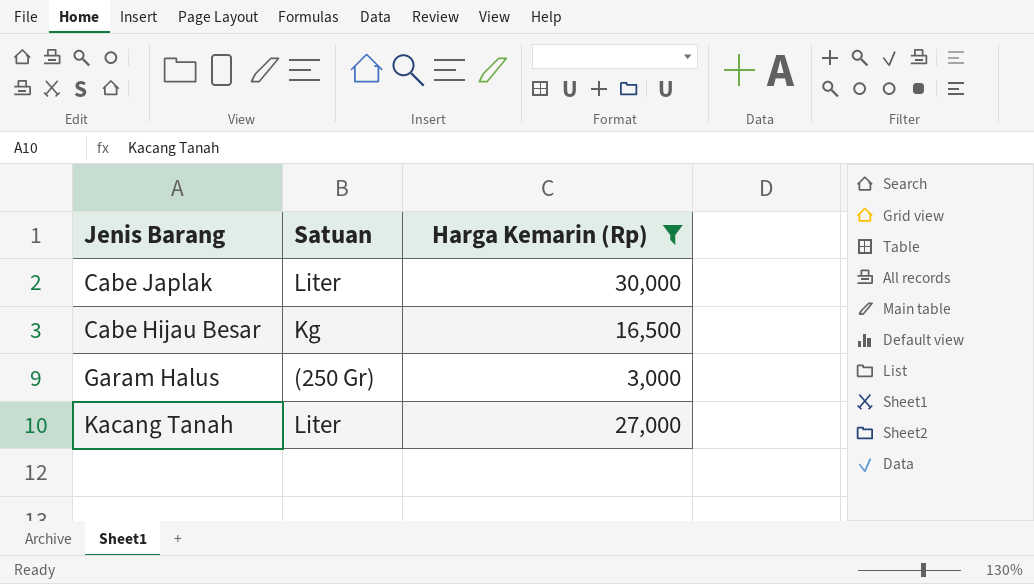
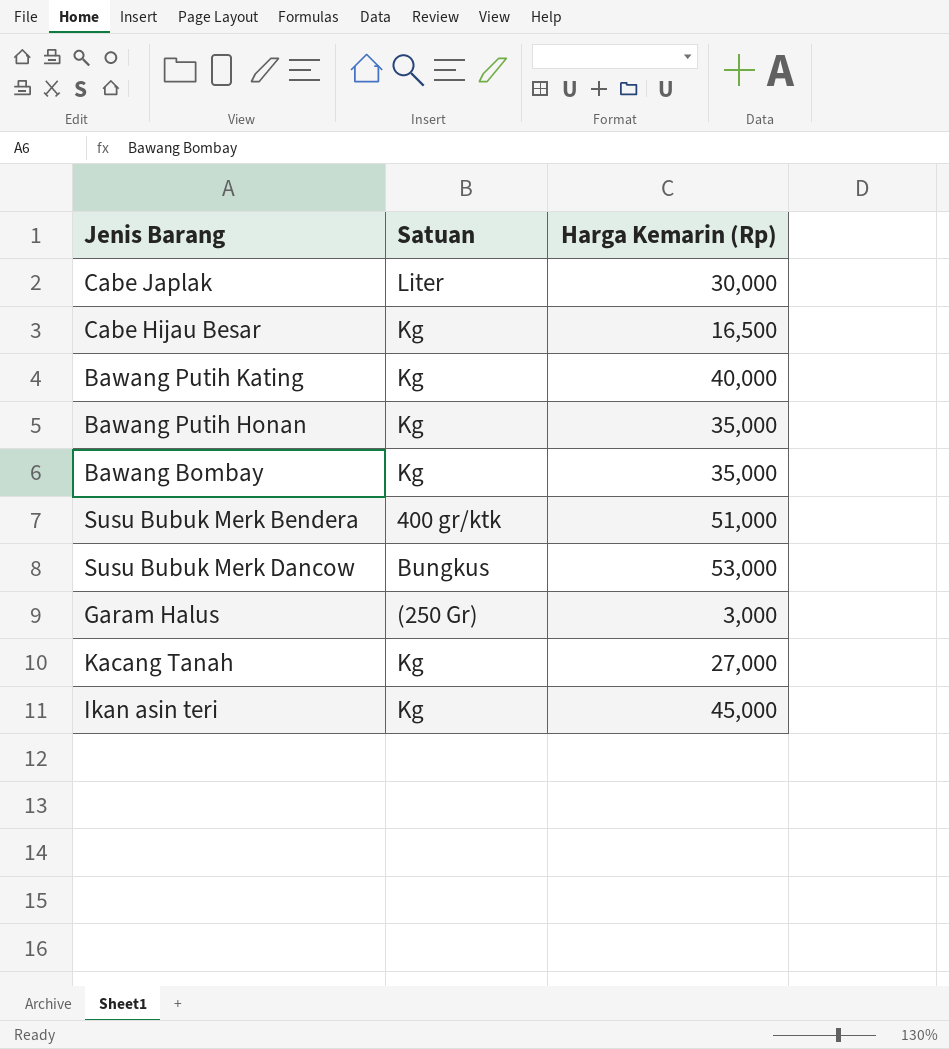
filter: Harga Kemarin (Rp) <= 30,000 -> none
Kacang Tanah | Satuan: Liter -> Kg

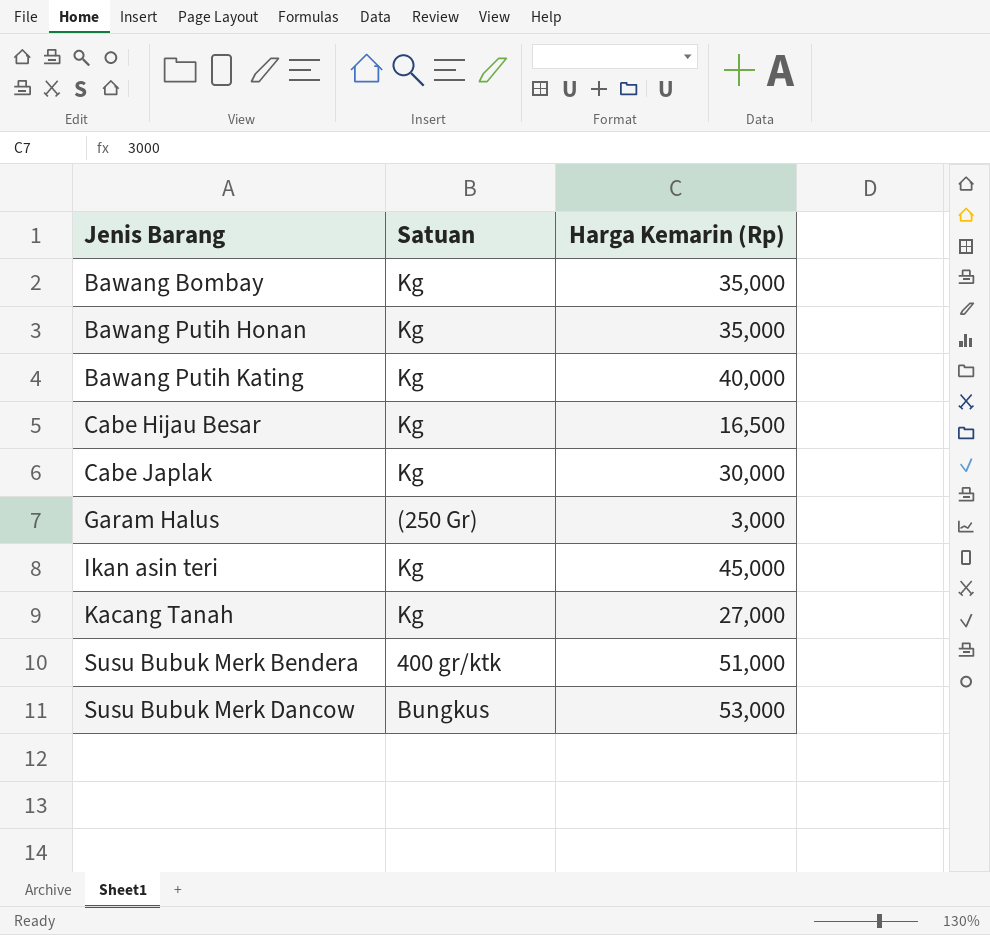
row order: none -> Jenis Barang ascending
Cabe Japlak | Satuan: Liter -> Kg

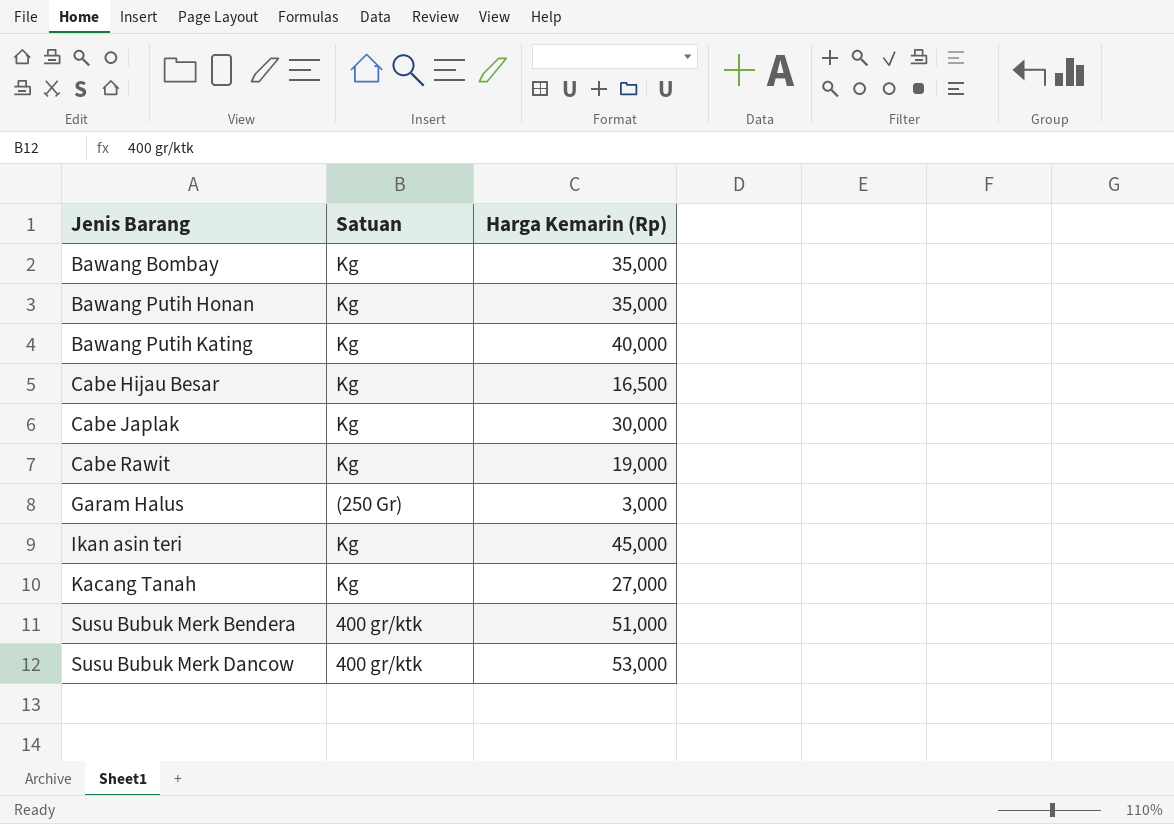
row Cabe Rawit: none -> Kg | 19,000
Susu Bubuk Merk Dancow | Satuan: Bungkus -> 400 gr/ktk

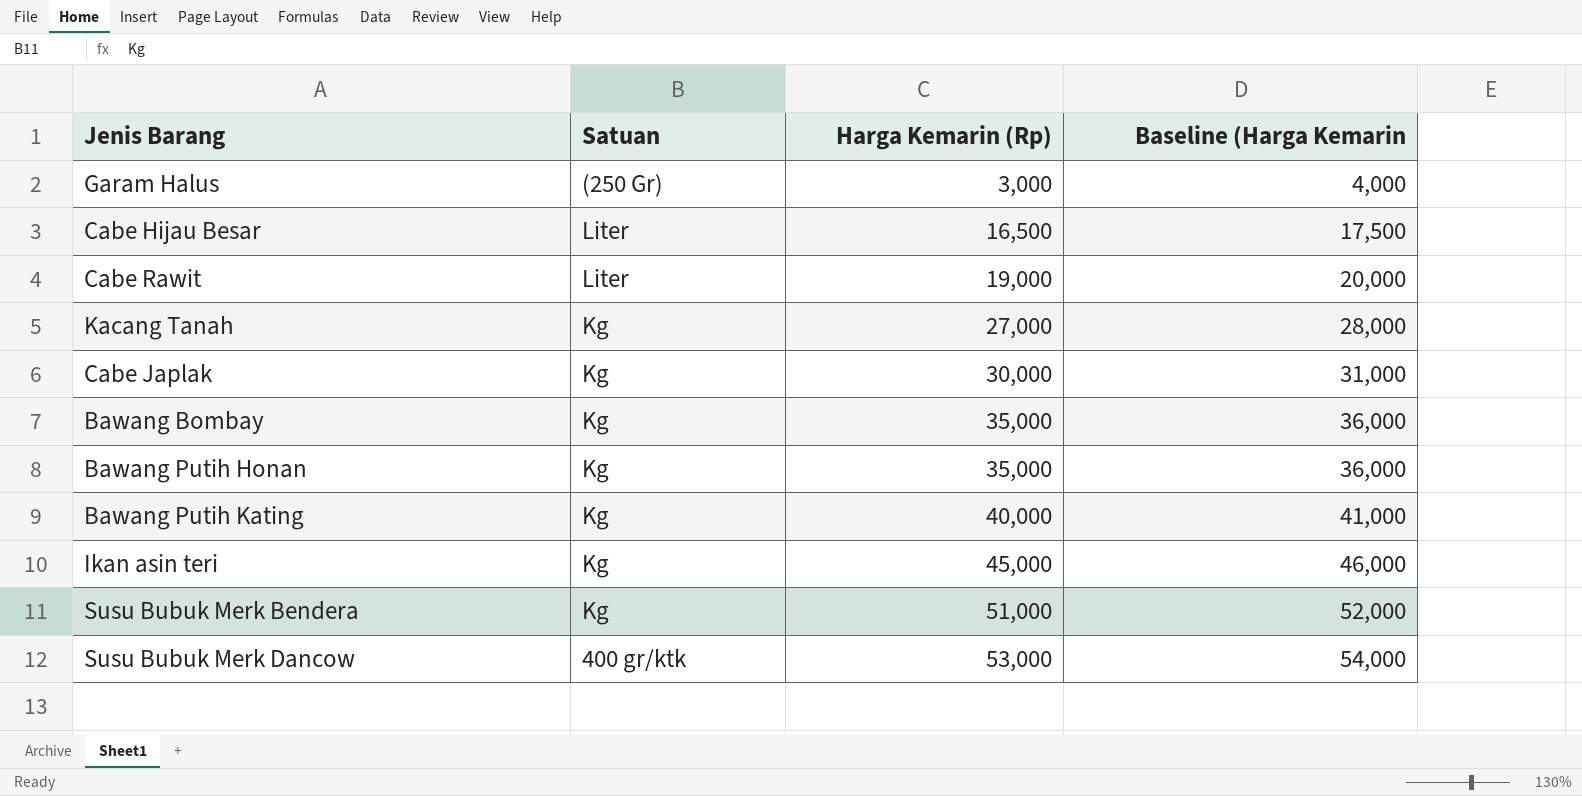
row order: Jenis Barang ascending -> Harga Kemarin (Rp) ascending
column Baseline (Harga Kemarin | formula: none -> [Harga Kemarin (Rp)] + 1000
Cabe Hijau Besar | Satuan: Kg -> Liter
Cabe Rawit | Satuan: Kg -> Liter
Susu Bubuk Merk Bendera | Satuan: 400 gr/ktk -> Kg

